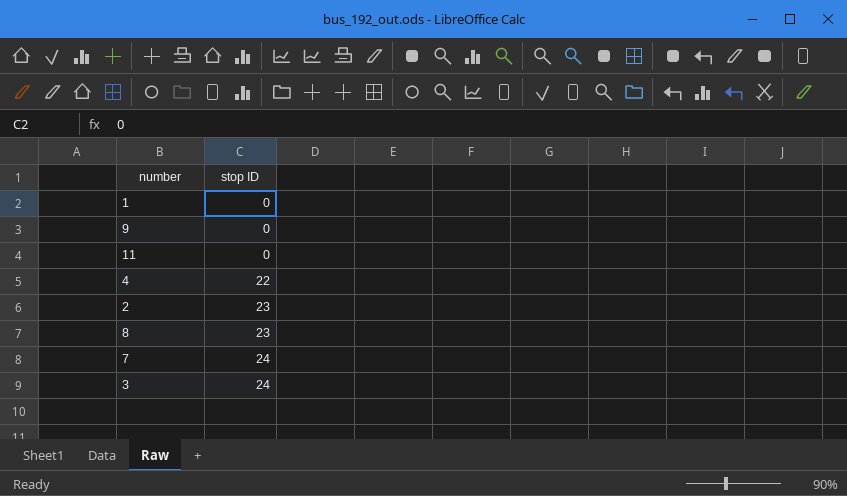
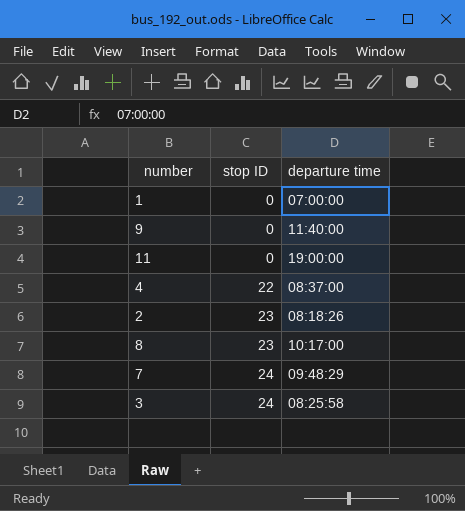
column departure time | position: none -> 3

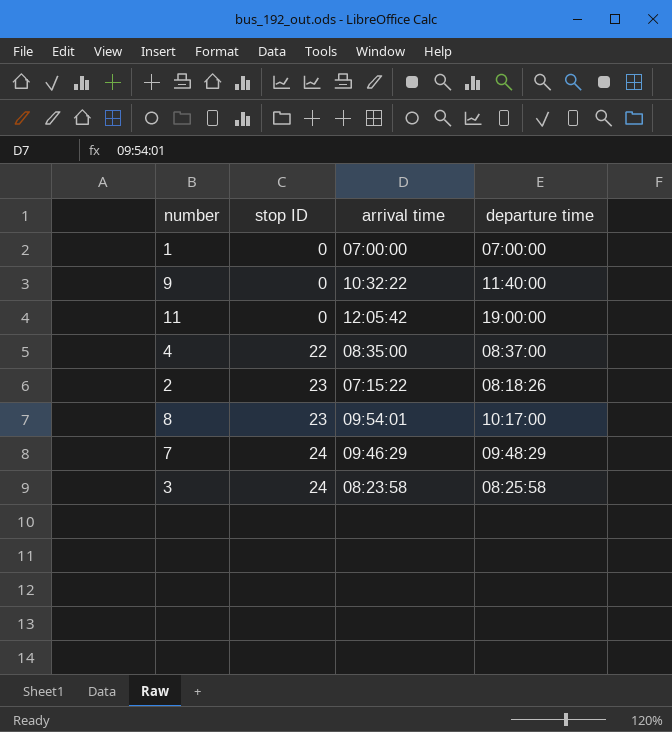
column arrival time | position: none -> 3

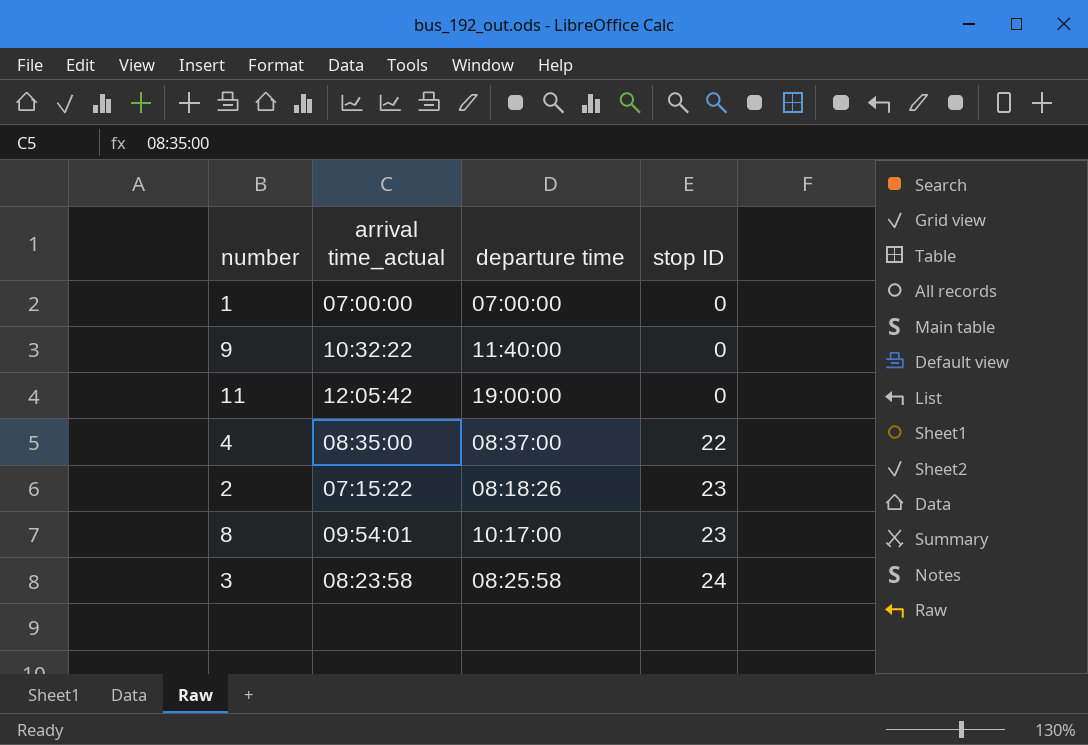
column name: arrival time -> arrival time_actual
column stop ID | position: 2 -> 4
row 7: 24 | 09:46:29 | 09:48:29 -> none

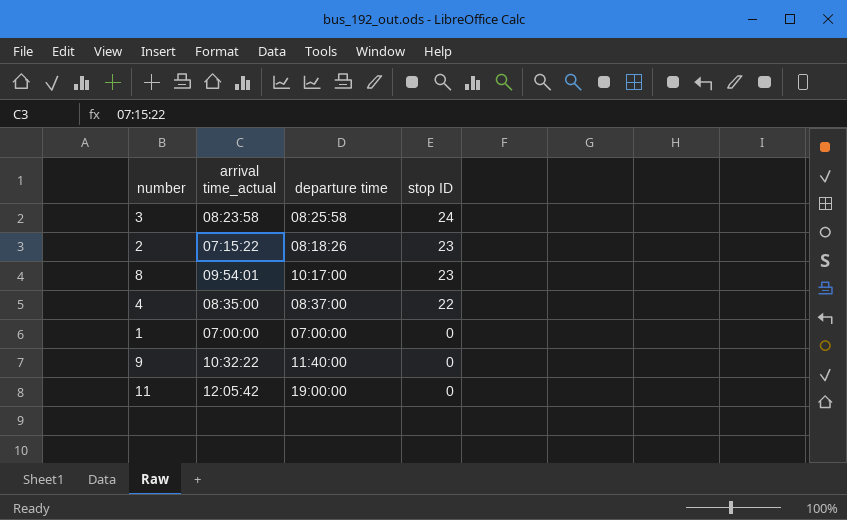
row order: stop ID ascending -> stop ID descending

